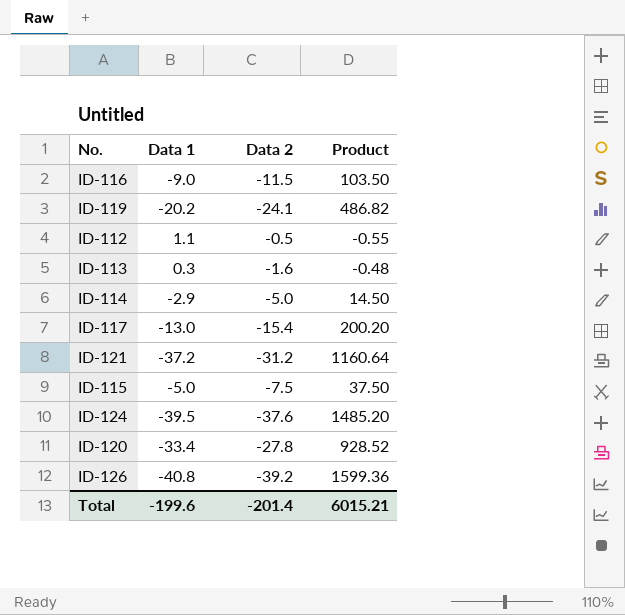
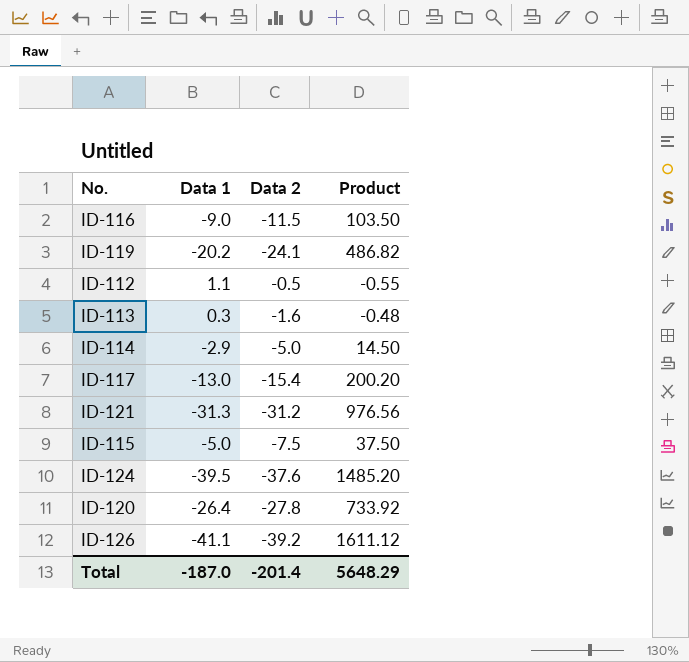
ID-121 | Data 1: -37.2 -> -31.3
ID-121 | Product: 1160.64 -> 976.56
ID-120 | Data 1: -33.4 -> -26.4
ID-120 | Product: 928.52 -> 733.92
ID-126 | Data 1: -40.8 -> -41.1
ID-126 | Product: 1599.36 -> 1611.12
Total | Data 1: -199.6 -> -187.0
Total | Product: 6015.21 -> 5648.29

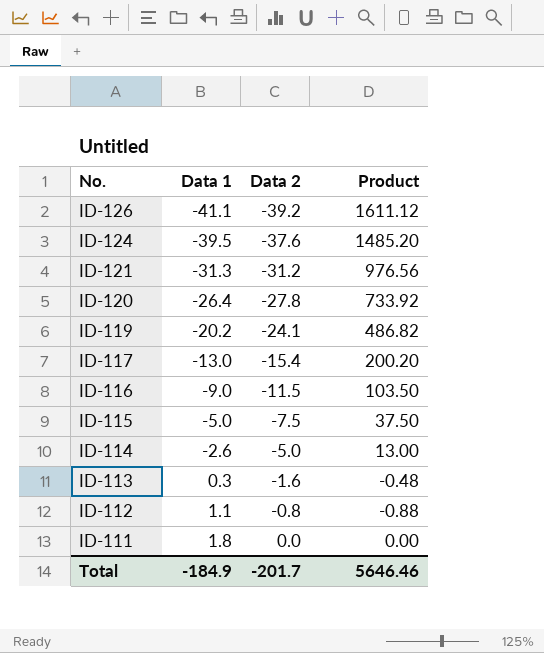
row order: none -> No. descending
ID-114 | Data 1: -2.9 -> -2.6
ID-114 | Product: 14.50 -> 13.00
ID-112 | Data 2: -0.5 -> -0.8
ID-112 | Product: -0.55 -> -0.88
row ID-111: none -> 1.8 | 0.0 | 0.00
Total | Data 1: -187.0 -> -184.9
Total | Data 2: -201.4 -> -201.7
Total | Product: 5648.29 -> 5646.46

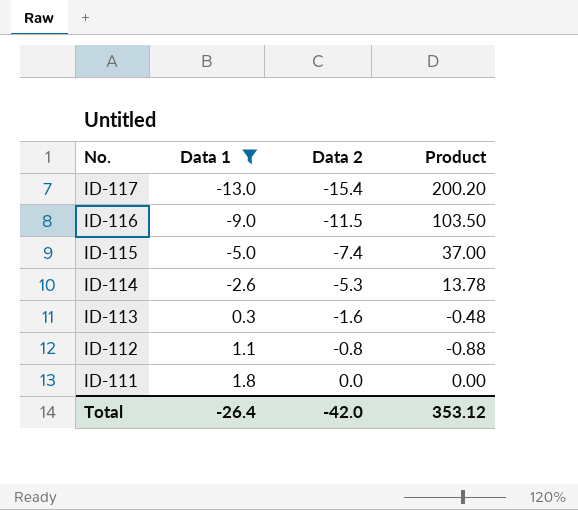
filter: none -> Data 1 >= -13.0
ID-115 | Data 2: -7.5 -> -7.4
ID-115 | Product: 37.50 -> 37.00
ID-114 | Data 2: -5.0 -> -5.3
ID-114 | Product: 13.00 -> 13.78
Total | Data 1: -184.9 -> -26.4
Total | Data 2: -201.7 -> -42.0
Total | Product: 5646.46 -> 353.12

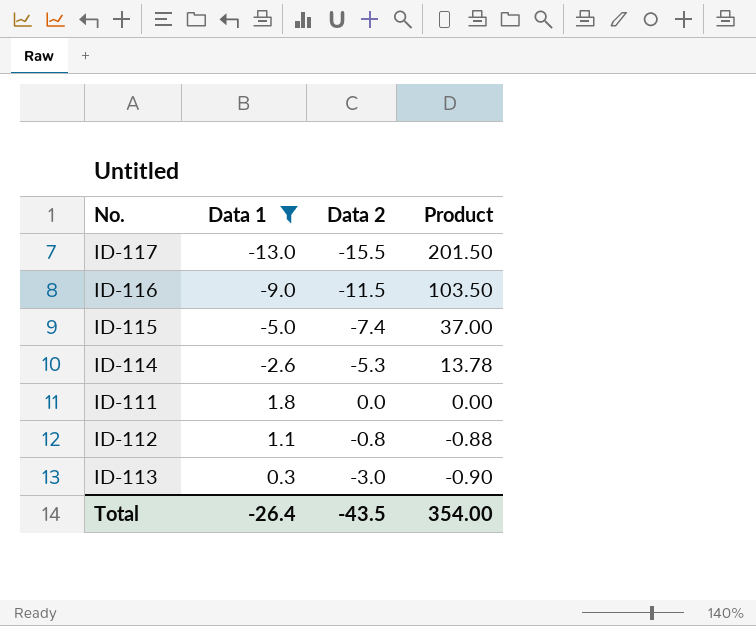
row order: No. descending -> Product descending
ID-117 | Data 2: -15.4 -> -15.5
ID-117 | Product: 200.20 -> 201.50
ID-113 | Data 2: -1.6 -> -3.0
ID-113 | Product: -0.48 -> -0.90
Total | Data 2: -42.0 -> -43.5
Total | Product: 353.12 -> 354.00

